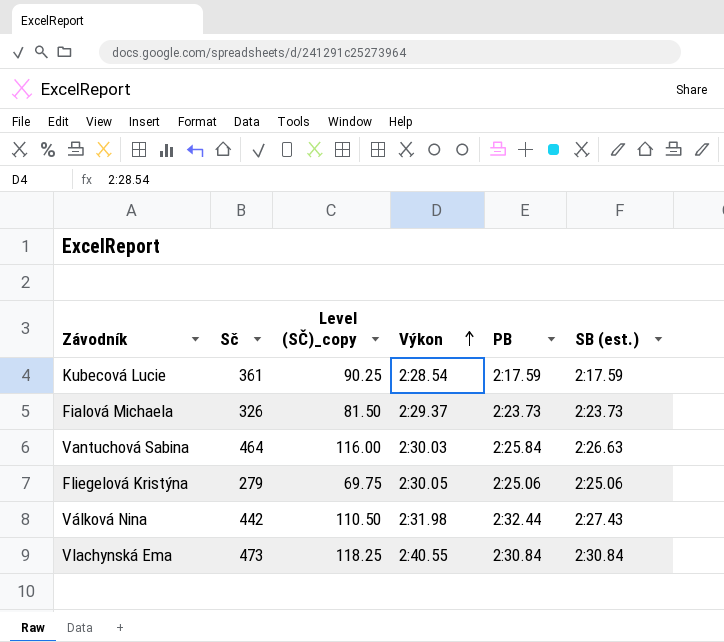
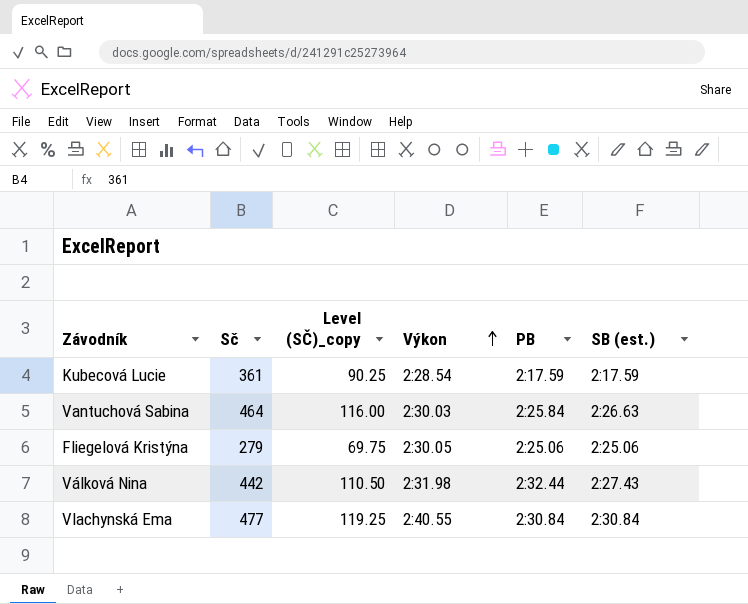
row Fialová Michaela: 326 | 81.50 | 2:29.37 | 2:23.73 | 2:23.73 -> none
Vlachynská Ema | Sč: 473 -> 477
Vlachynská Ema | Level (SČ)_copy: 118.25 -> 119.25

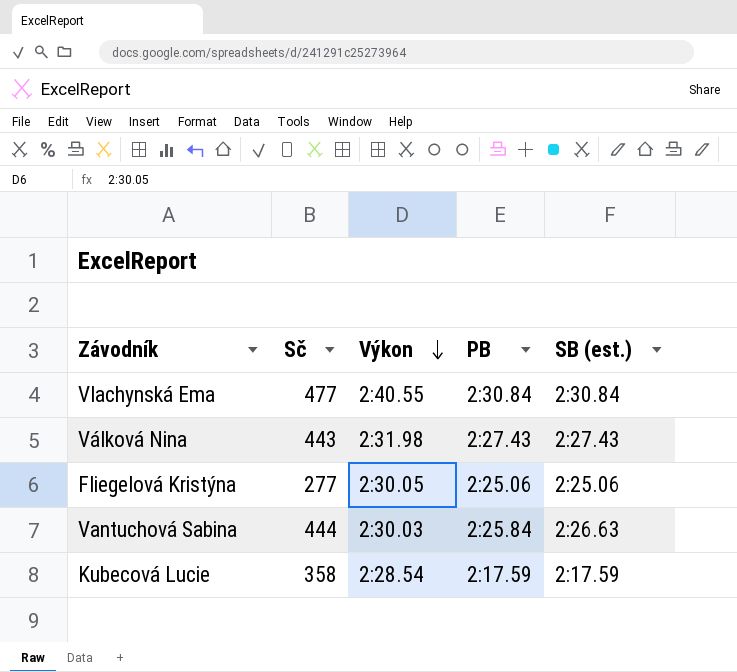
row order: Výkon ascending -> Výkon descending
column Level (SČ)_copy | formula: [Sč] * 0.25 -> none
Válková Nina | Sč: 442 -> 443
Válková Nina | PB: 2:32.44 -> 2:27.43
Fliegelová Kristýna | Sč: 279 -> 277
Vantuchová Sabina | Sč: 464 -> 444
Kubecová Lucie | Sč: 361 -> 358

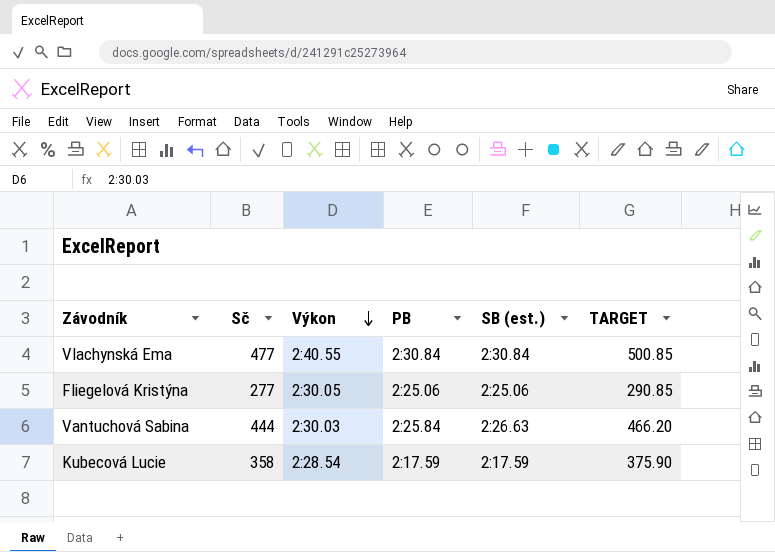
column TARGET | formula: none -> [Sč] * 1.05
row Válková Nina: 443 | 2:31.98 | 2:27.43 | 2:27.43 -> none

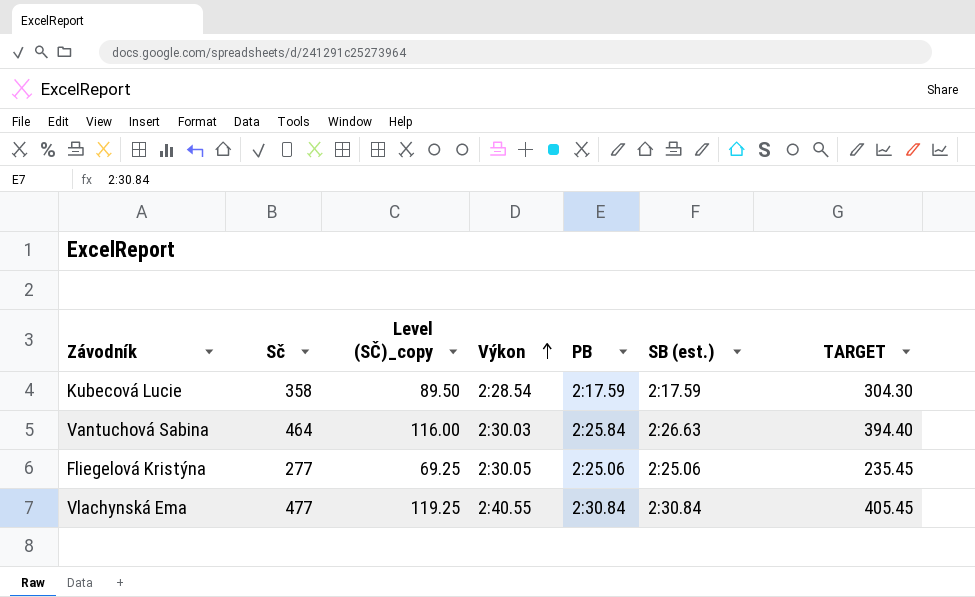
row order: Výkon descending -> Výkon ascending
column Level (SČ)_copy | formula: none -> [Sč] * 0.25
column TARGET | formula: [Sč] * 1.05 -> [Sč] * 0.85
Vantuchová Sabina | Sč: 444 -> 464

